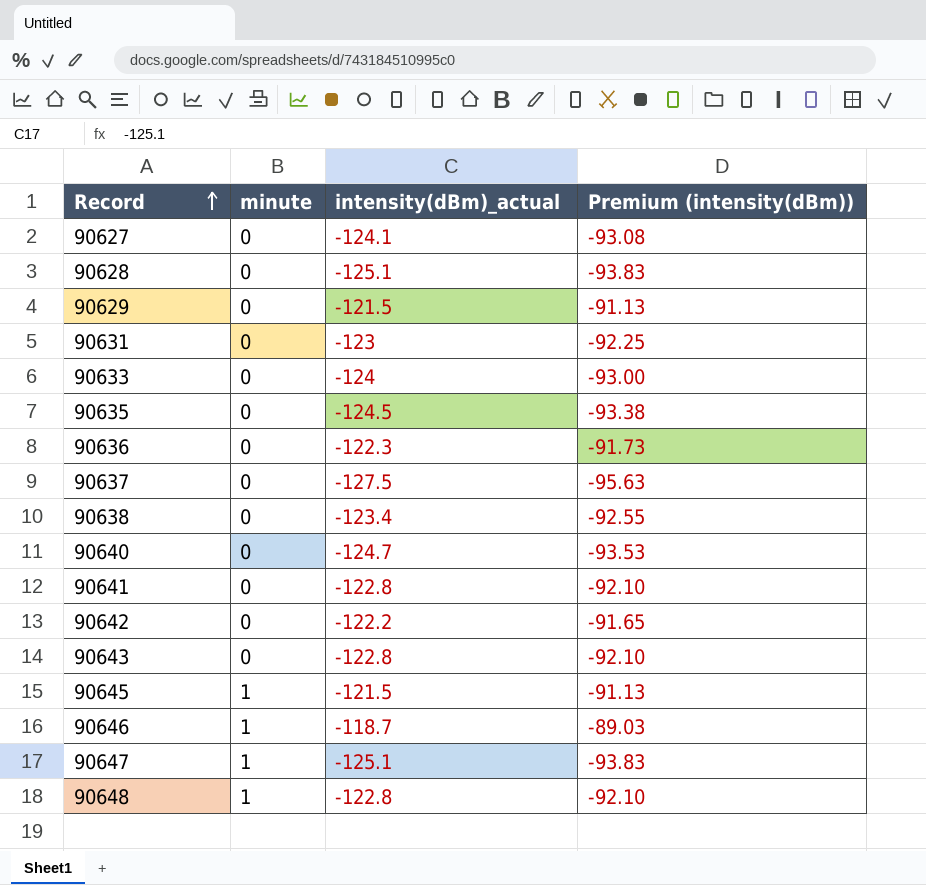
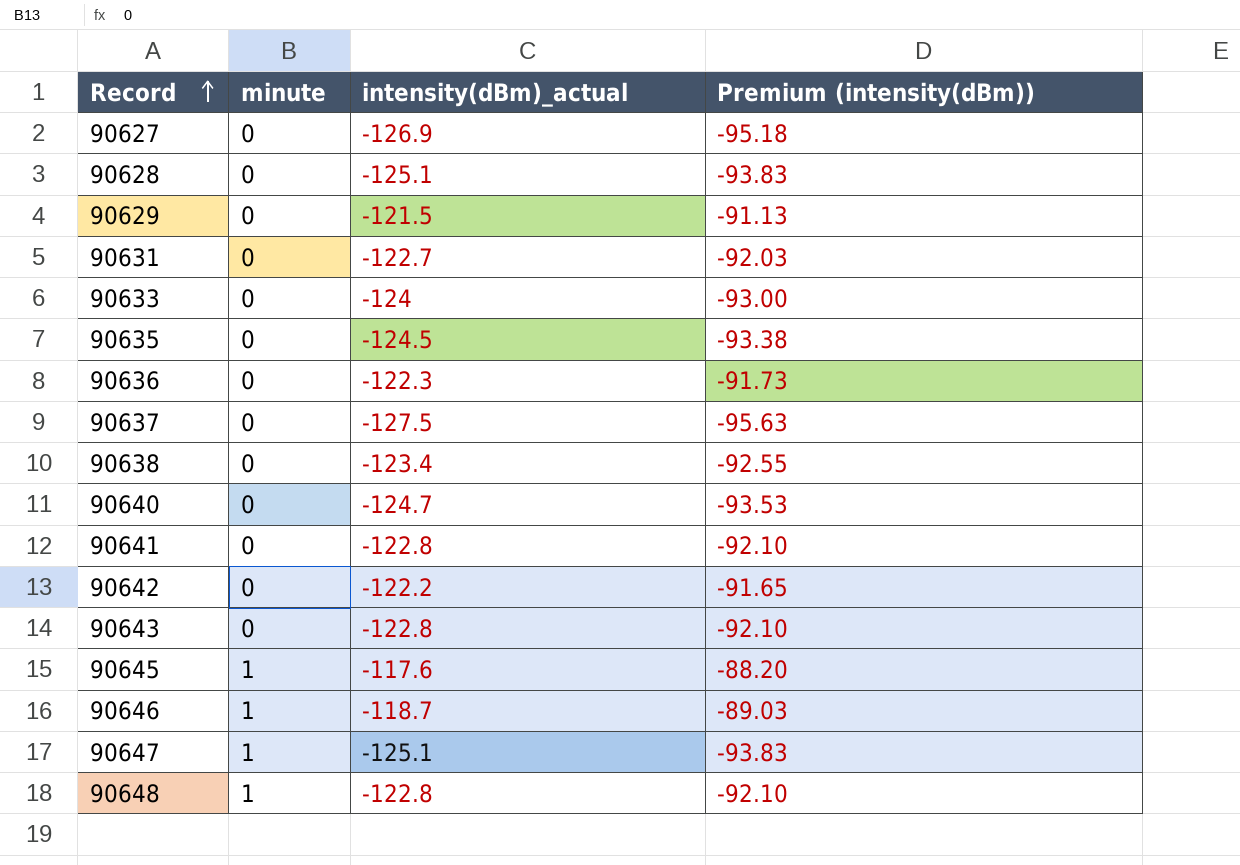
90627 | intensity(dBm)_actual: -124.1 -> -126.9
90627 | Premium (intensity(dBm)): -93.08 -> -95.18
90631 | intensity(dBm)_actual: -123 -> -122.7
90631 | Premium (intensity(dBm)): -92.25 -> -92.03
90645 | intensity(dBm)_actual: -121.5 -> -117.6
90645 | Premium (intensity(dBm)): -91.13 -> -88.20

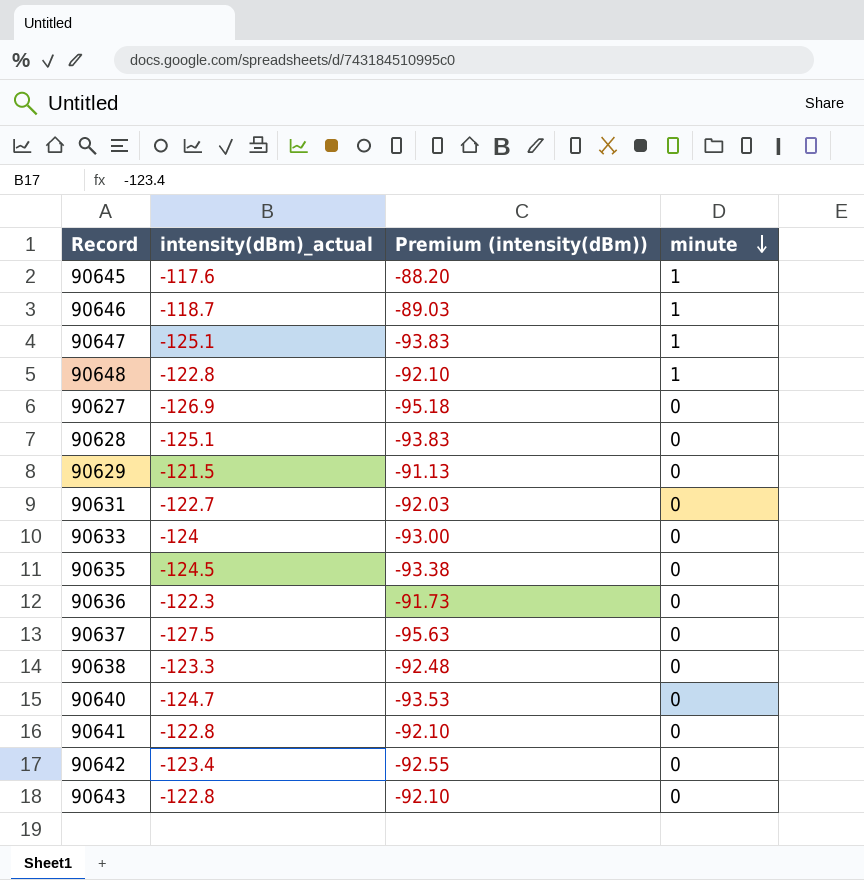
row order: Record ascending -> minute descending
column minute | position: 2 -> 4
90638 | intensity(dBm)_actual: -123.4 -> -123.3
90638 | Premium (intensity(dBm)): -92.55 -> -92.48
90642 | intensity(dBm)_actual: -122.2 -> -123.4
90642 | Premium (intensity(dBm)): -91.65 -> -92.55

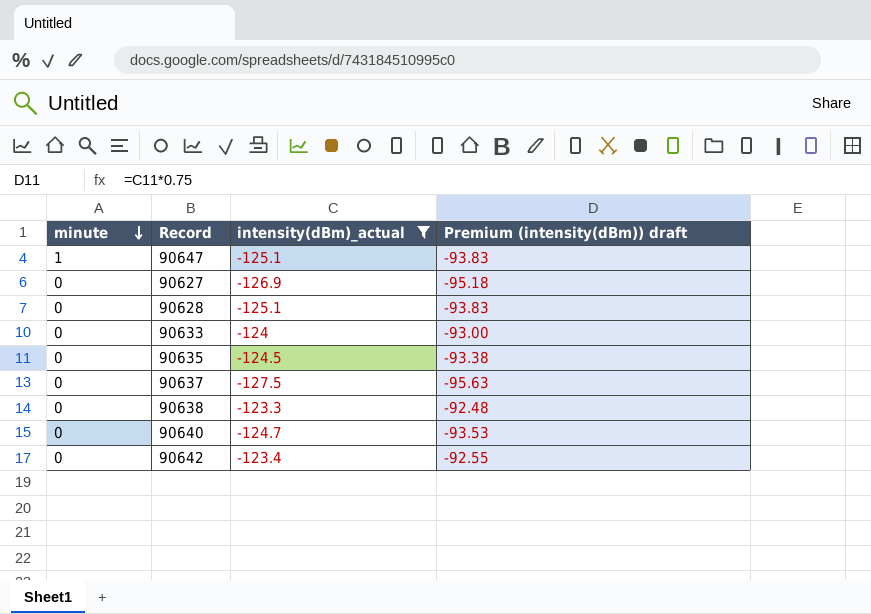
filter: none -> intensity(dBm)_actual <= -123.3
column minute | position: 4 -> 1
column name: Premium (intensity(dBm)) -> Premium (intensity(dBm)) draft

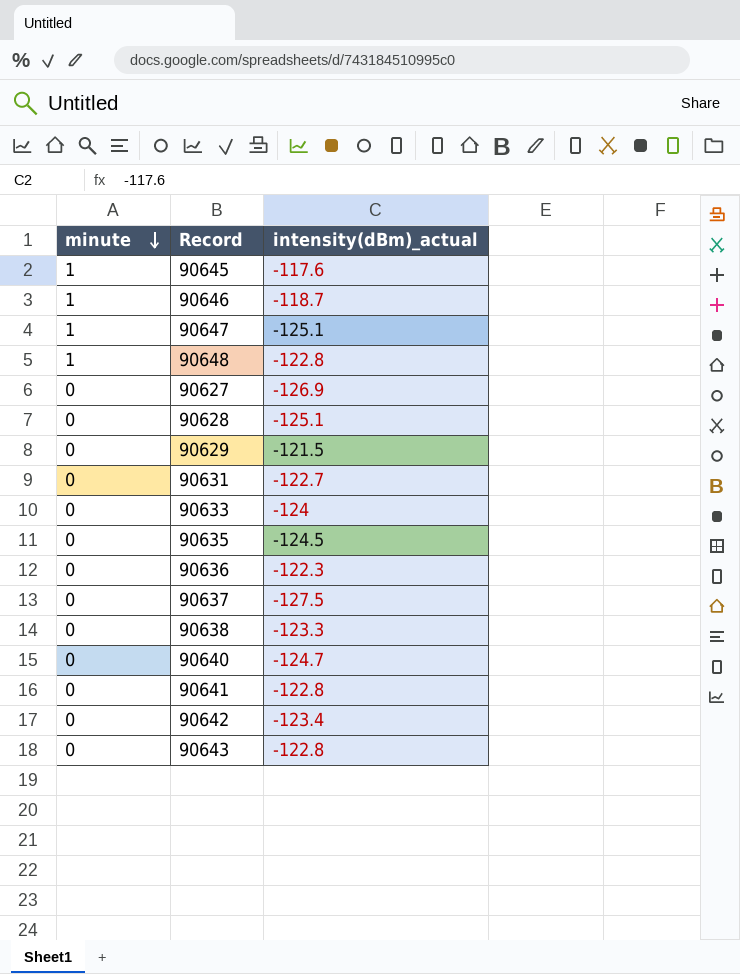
filter: intensity(dBm)_actual <= -123.3 -> none
column Premium (intensity(dBm)) draft | formula: [intensity(dBm)_actual] * 0.75 -> none

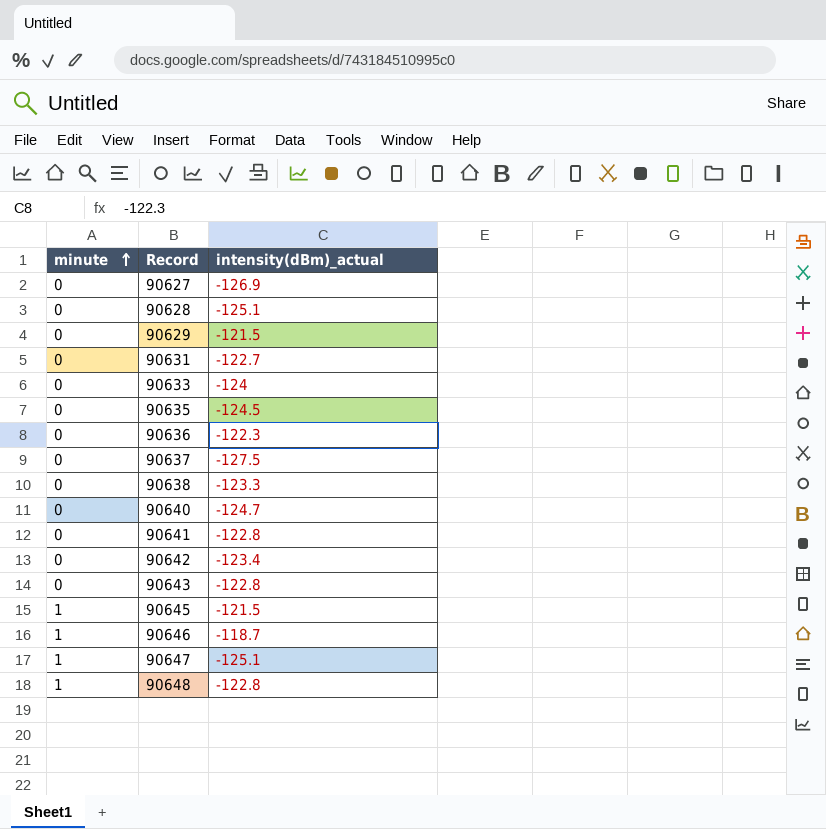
row order: minute descending -> minute ascending
90645 | intensity(dBm)_actual: -117.6 -> -121.5

